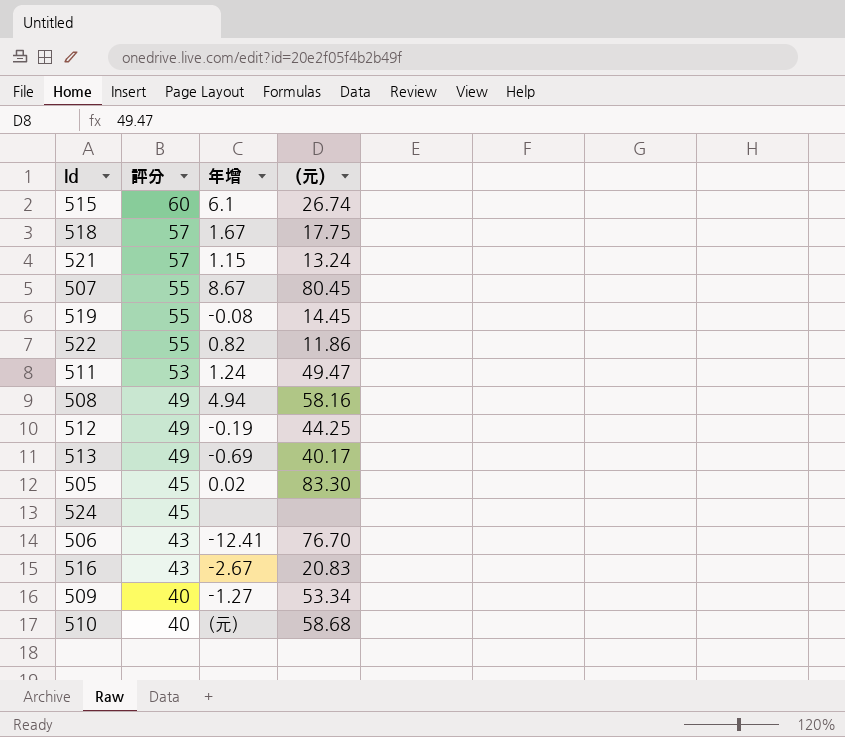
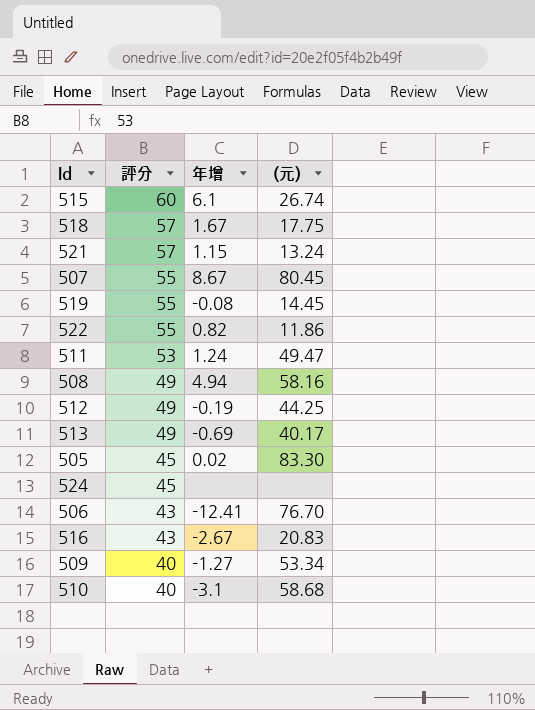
510 | 年增: (元) -> -3.1

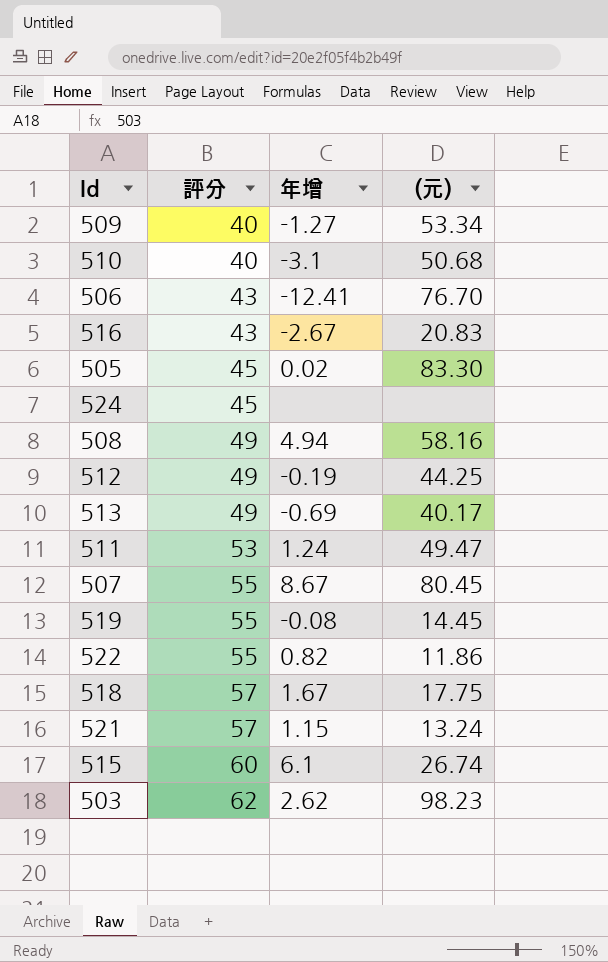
row order: 評分 descending -> 評分 ascending
510 | (元): 58.68 -> 50.68
row 503: none -> 62 | 2.62 | 98.23

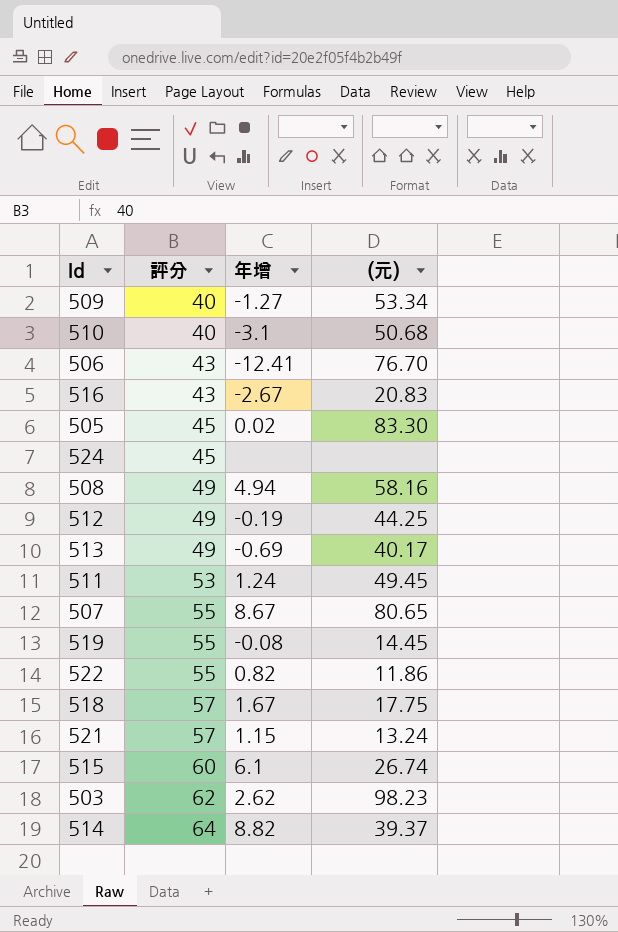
511 | (元): 49.47 -> 49.45
507 | (元): 80.45 -> 80.65
row 514: none -> 64 | 8.82 | 39.37

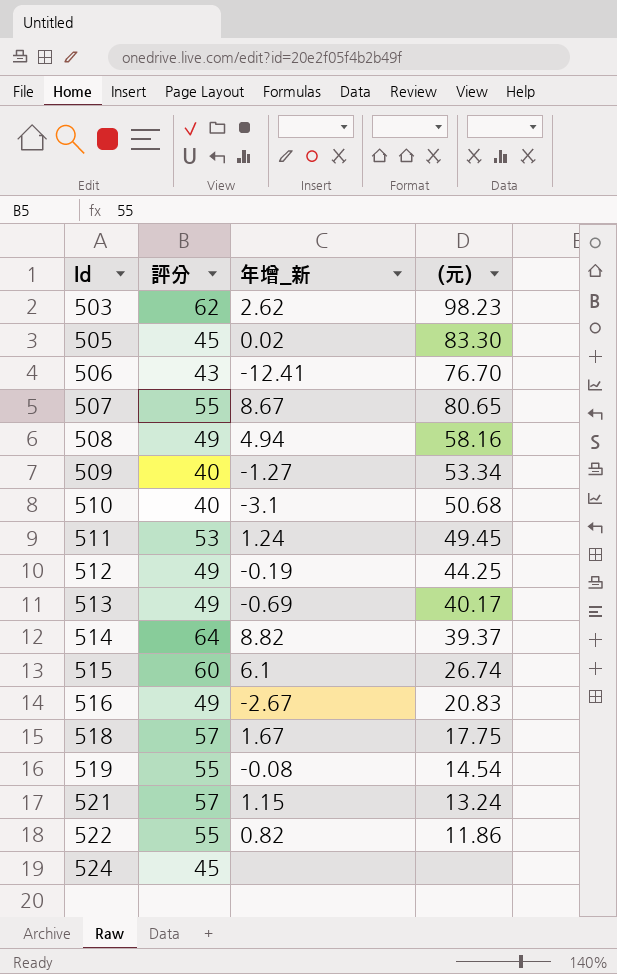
row order: 評分 ascending -> Id ascending
column name: 年增 -> 年增_新
516 | 評分: 43 -> 49
519 | (元): 14.45 -> 14.54

